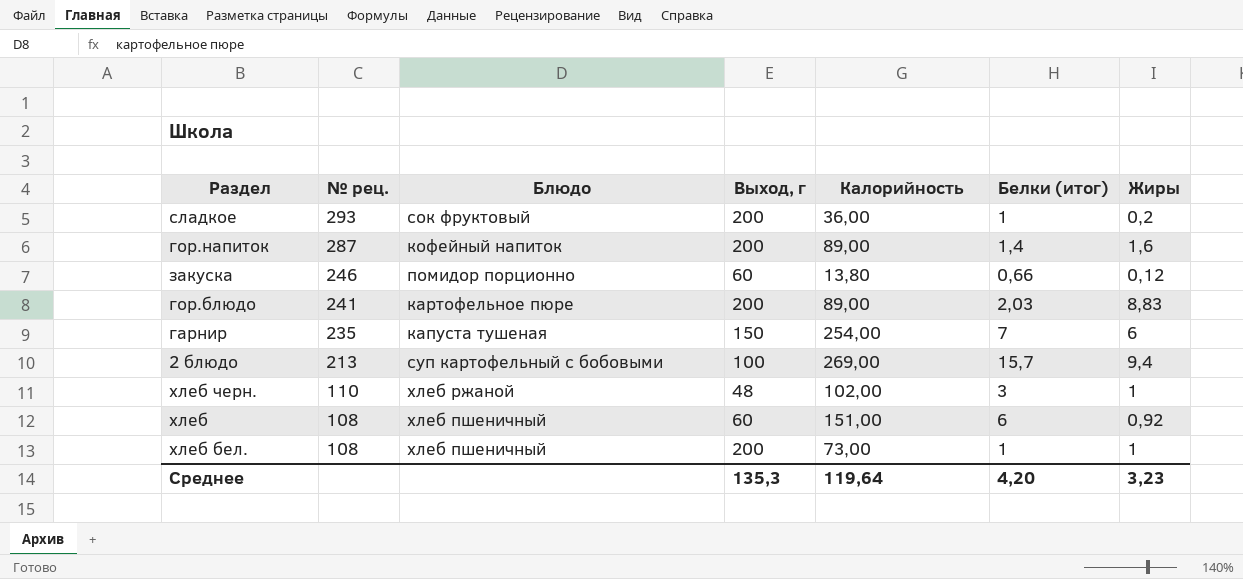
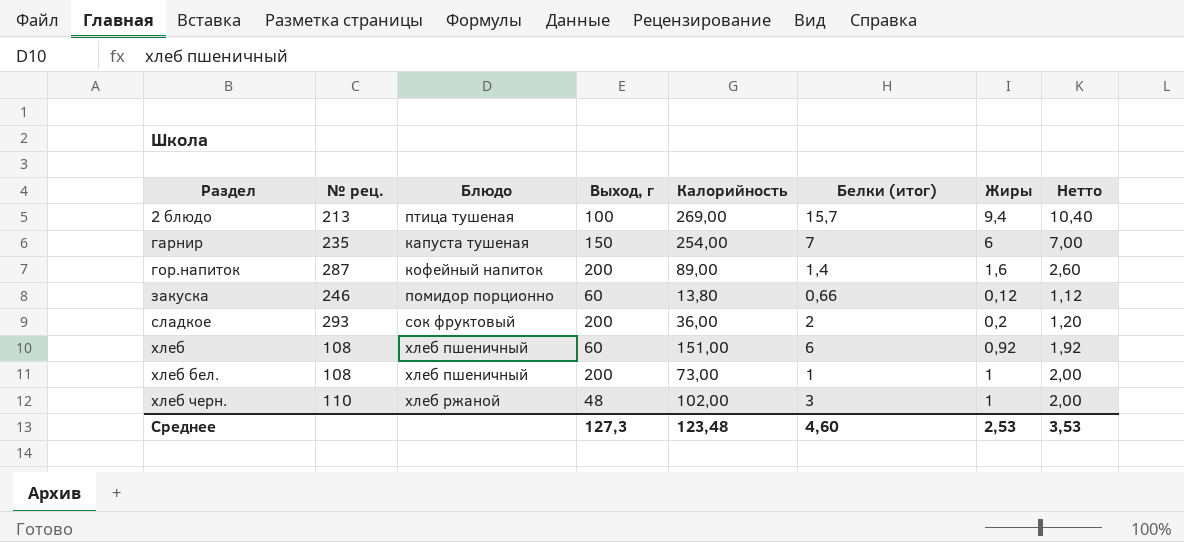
row order: № рец. descending -> Раздел ascending
column Нетто | formula: none -> [Жиры] + 1
row гор.блюдо: 241 | картофельное пюре | 200 | 89,00 | 2,03 | 8,83 -> none
2 блюдо | Блюдо: суп картофельный с бобовыми -> птица тушеная
сладкое | Белки (итог): 1 -> 2
Среднее | Выход, г: 135,3 -> 127,3
Среднее | Калорийность: 119,64 -> 123,48
Среднее | Белки (итог): 4,20 -> 4,60
Среднее | Жиры: 3,23 -> 2,53

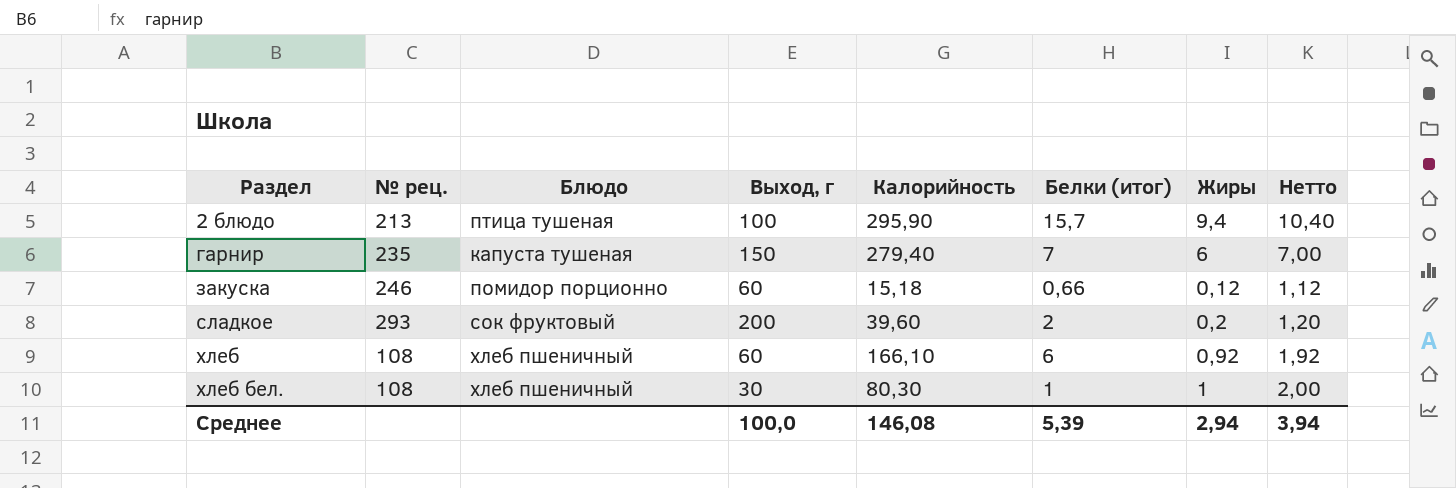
row гор.напиток: 287 | кофейный напиток | 200 | 89,00 | 1,4 | 1,6 | 2,60 -> none
row хлеб черн.: 110 | хлеб ржаной | 48 | 102,00 | 3 | 1 | 2,00 -> none
2 блюдо | Калорийность: 269,00 -> 295,90
гарнир | Калорийность: 254,00 -> 279,40
закуска | Калорийность: 13,80 -> 15,18
сладкое | Калорийность: 36,00 -> 39,60
хлеб | Калорийность: 151,00 -> 166,10
хлеб бел. | Выход, г: 200 -> 30
хлеб бел. | Калорийность: 73,00 -> 80,30
Среднее | Выход, г: 127,3 -> 100,0
Среднее | Калорийность: 123,48 -> 146,08
Среднее | Белки (итог): 4,60 -> 5,39
Среднее | Жиры: 2,53 -> 2,94
Среднее | Нетто: 3,53 -> 3,94

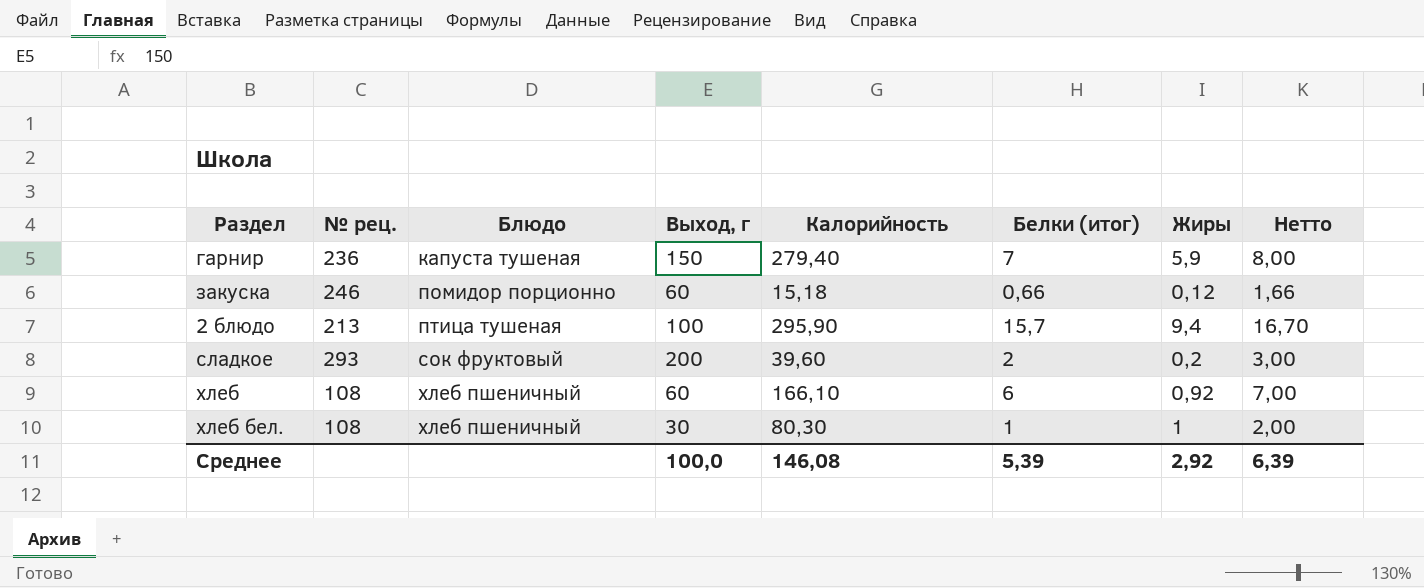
row order: Раздел ascending -> Блюдо ascending
column Нетто | formula: [Жиры] + 1 -> [Белки (итог)] + 1
гарнир | № рец.: 235 -> 236
гарнир | Жиры: 6 -> 5,9
Среднее | Жиры: 2,94 -> 2,92
Среднее | Нетто: 3,94 -> 6,39

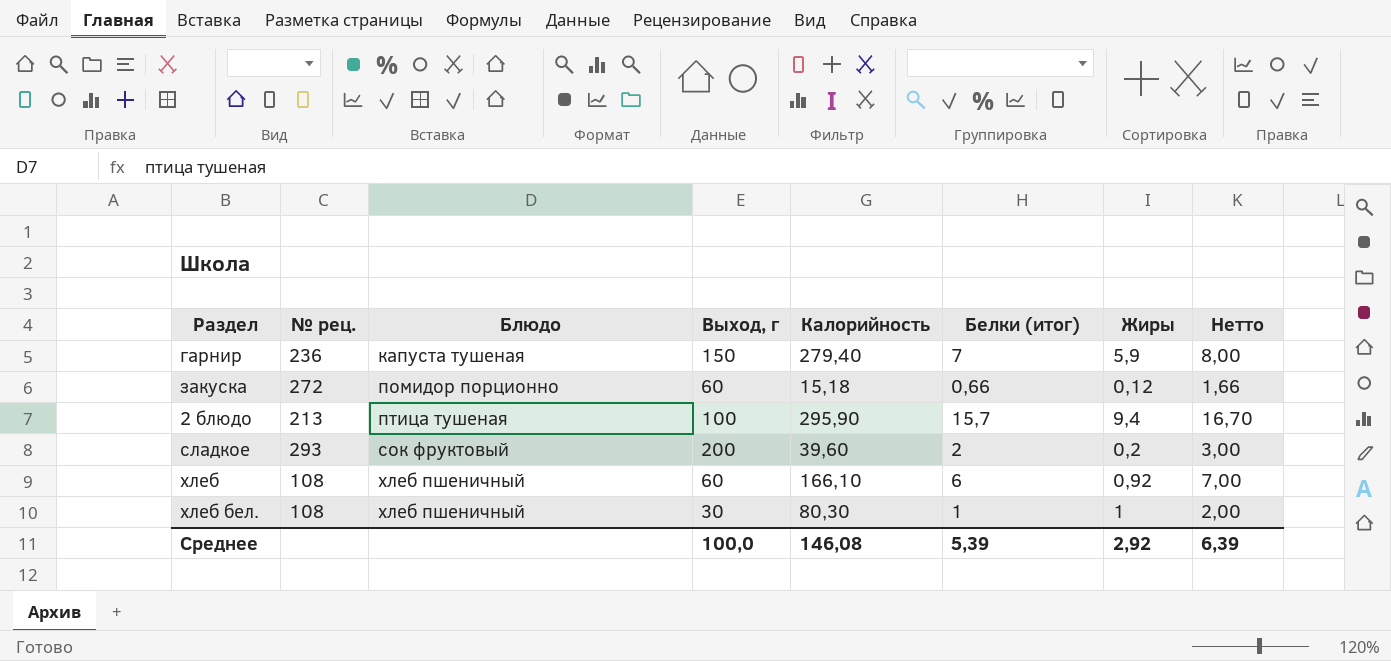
закуска | № рец.: 246 -> 272

